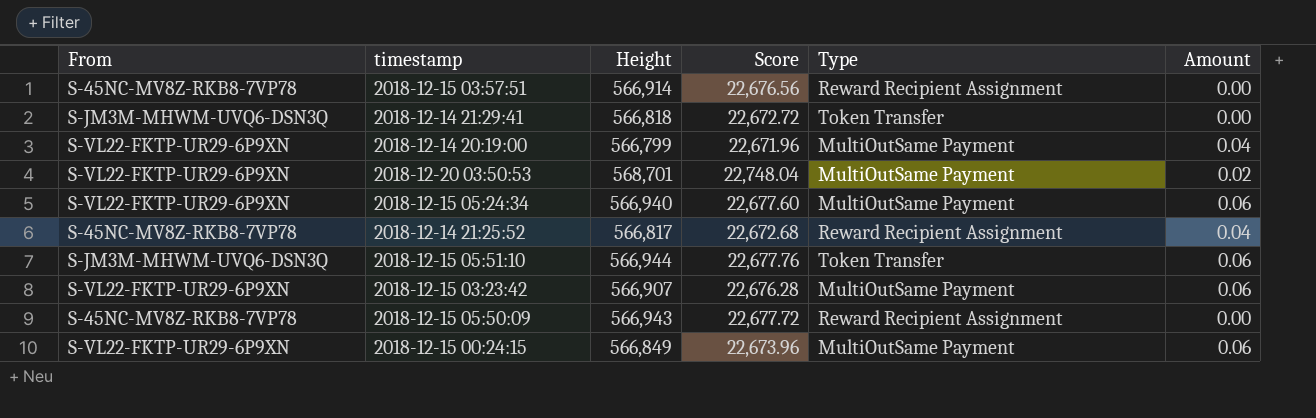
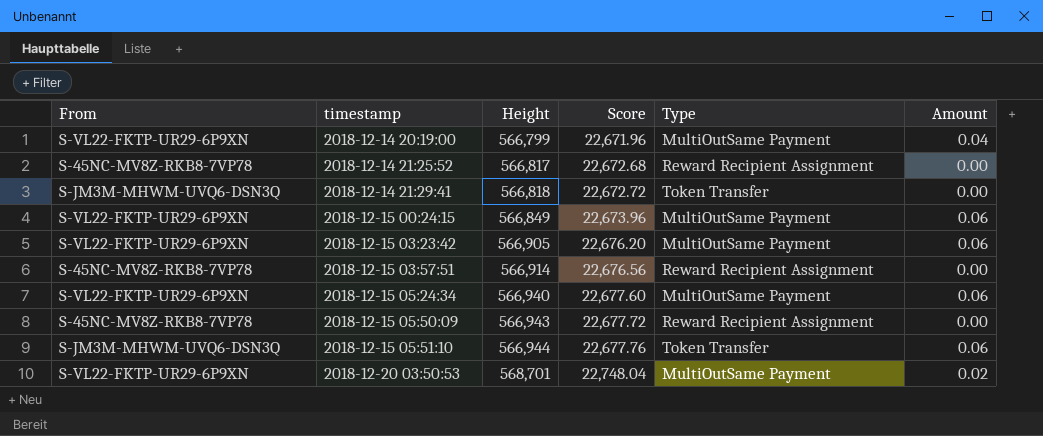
row order: none -> timestamp ascending
2018-12-14 21:25:52 | Amount: 0.04 -> 0.00
2018-12-15 03:23:42 | Height: 566,907 -> 566,905
2018-12-15 03:23:42 | Score: 22,676.28 -> 22,676.20

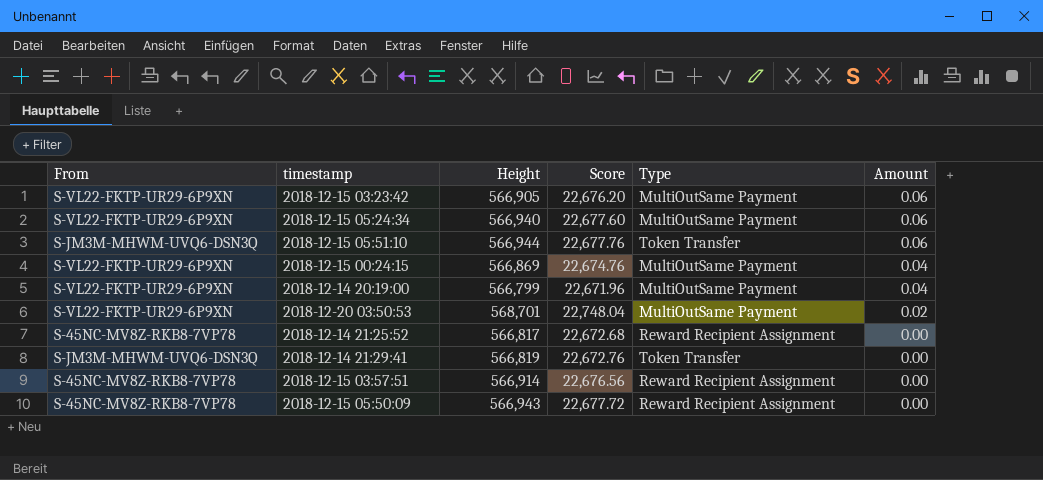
row order: timestamp ascending -> Amount descending
2018-12-15 00:24:15 | Height: 566,849 -> 566,869
2018-12-15 00:24:15 | Score: 22,673.96 -> 22,674.76
2018-12-15 00:24:15 | Amount: 0.06 -> 0.04
2018-12-14 21:29:41 | Height: 566,818 -> 566,819
2018-12-14 21:29:41 | Score: 22,672.72 -> 22,672.76

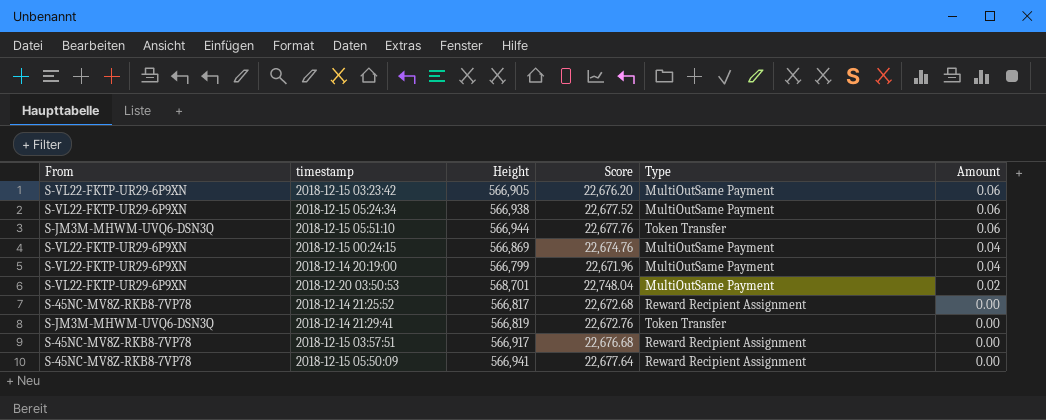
2018-12-15 05:24:34 | Height: 566,940 -> 566,938
2018-12-15 05:24:34 | Score: 22,677.60 -> 22,677.52
2018-12-15 03:57:51 | Height: 566,914 -> 566,917
2018-12-15 03:57:51 | Score: 22,676.56 -> 22,676.68
2018-12-15 05:50:09 | Height: 566,943 -> 566,941
2018-12-15 05:50:09 | Score: 22,677.72 -> 22,677.64

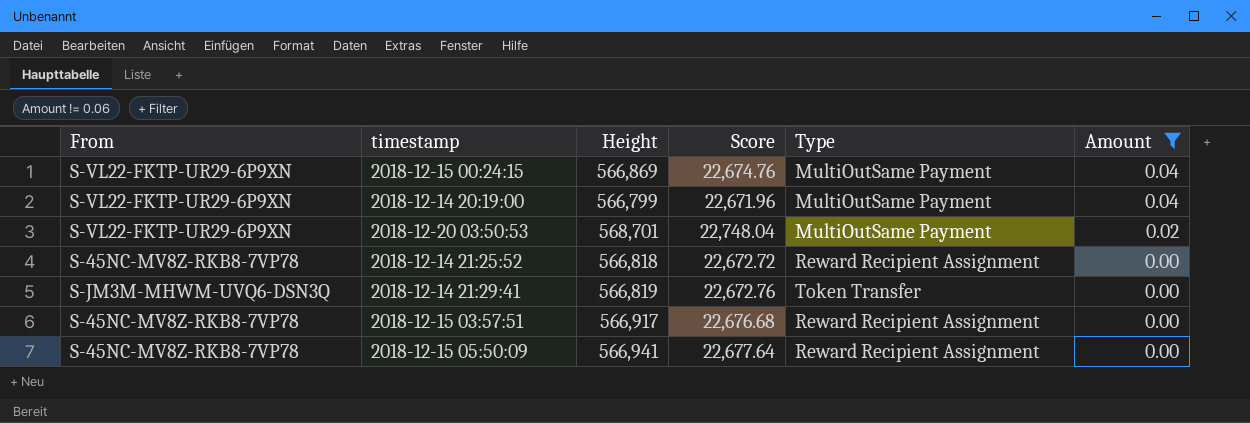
filter: none -> Amount != 0.06
2018-12-14 21:25:52 | Height: 566,817 -> 566,818
2018-12-14 21:25:52 | Score: 22,672.68 -> 22,672.72

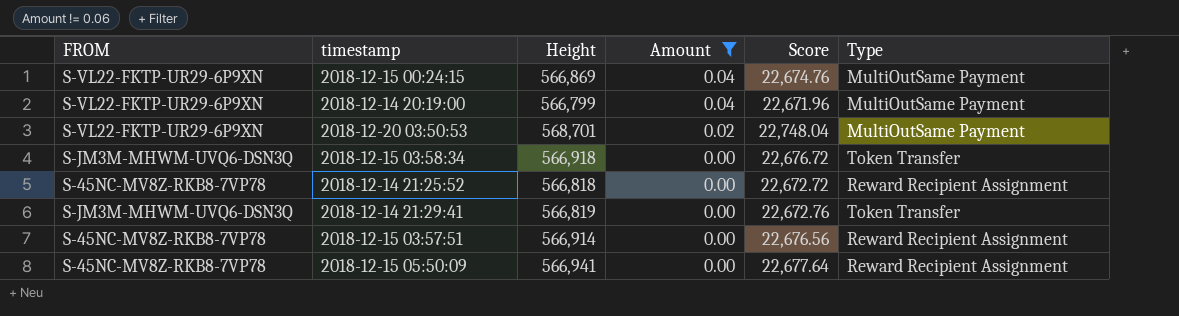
column name: From -> FROM
column Amount | position: 6 -> 4
row 2018-12-15 03:58:34: none -> S-JM3M-MHWM-UVQ6-DSN3Q | 566,918 | 0.00 | 22,676.72 | Token Transfer
2018-12-15 03:57:51 | Height: 566,917 -> 566,914
2018-12-15 03:57:51 | Score: 22,676.68 -> 22,676.56

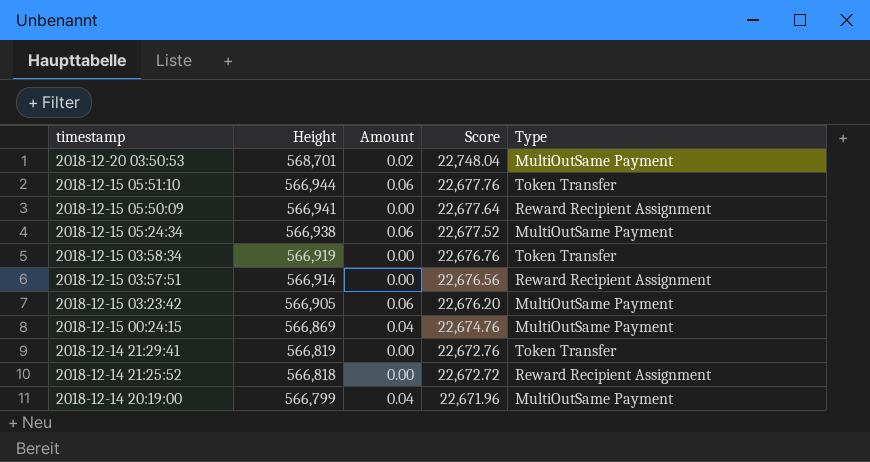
filter: Amount != 0.06 -> none
row order: Amount descending -> timestamp descending
column FROM | position: 1 -> none
2018-12-15 03:58:34 | Height: 566,918 -> 566,919
2018-12-15 03:58:34 | Score: 22,676.72 -> 22,676.76

